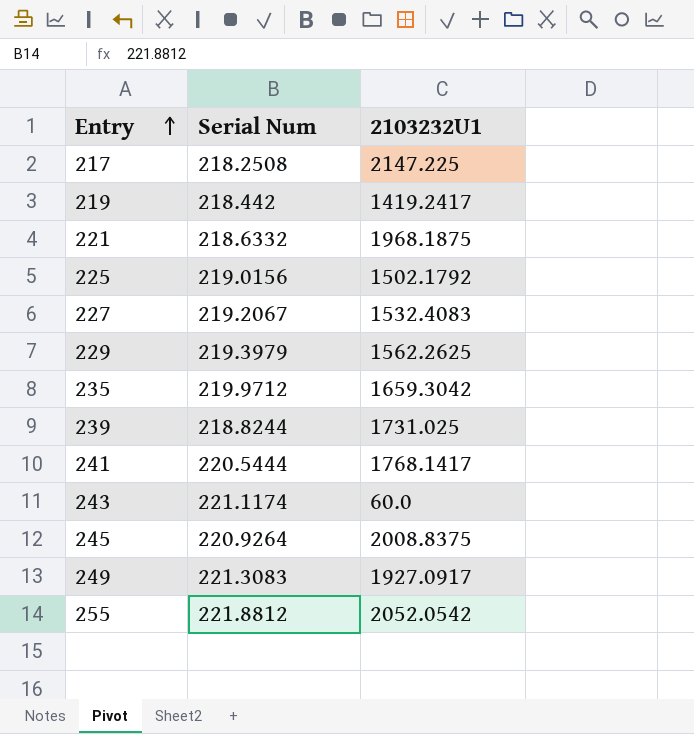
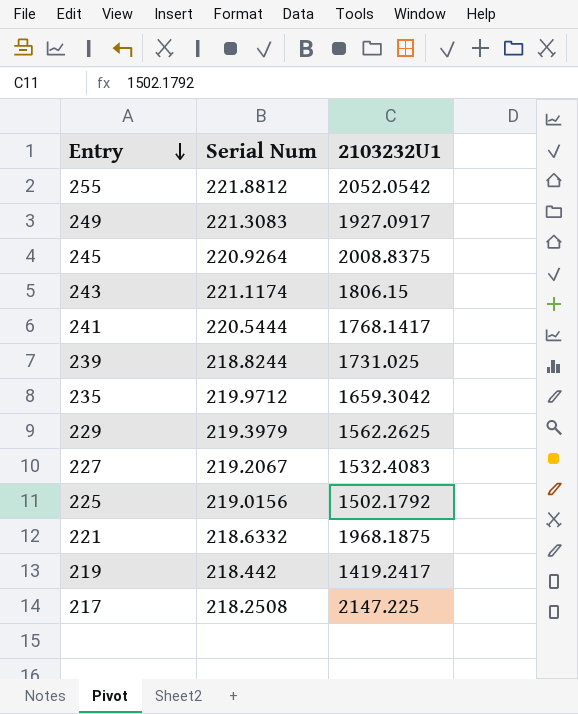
row order: Entry ascending -> Entry descending
243 | 2103232U1: 60.0 -> 1806.15

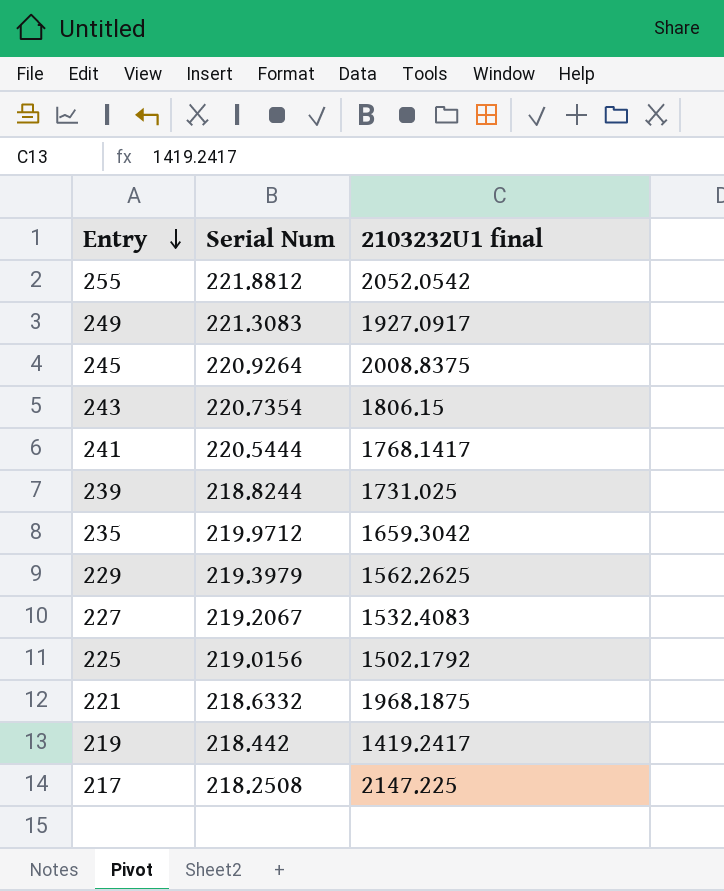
column name: 2103232U1 -> 2103232U1 final
243 | Serial Num: 221.1174 -> 220.7354

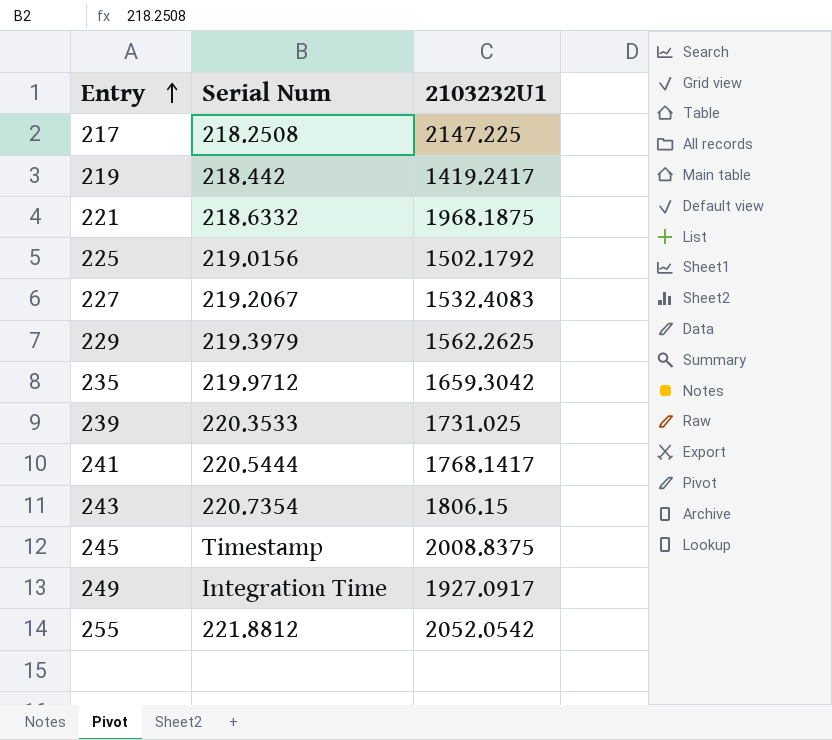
row order: Entry descending -> Entry ascending
column name: 2103232U1 final -> 2103232U1
239 | Serial Num: 218.8244 -> 220.3533
245 | Serial Num: 220.9264 -> Timestamp
249 | Serial Num: 221.3083 -> Integration Time

